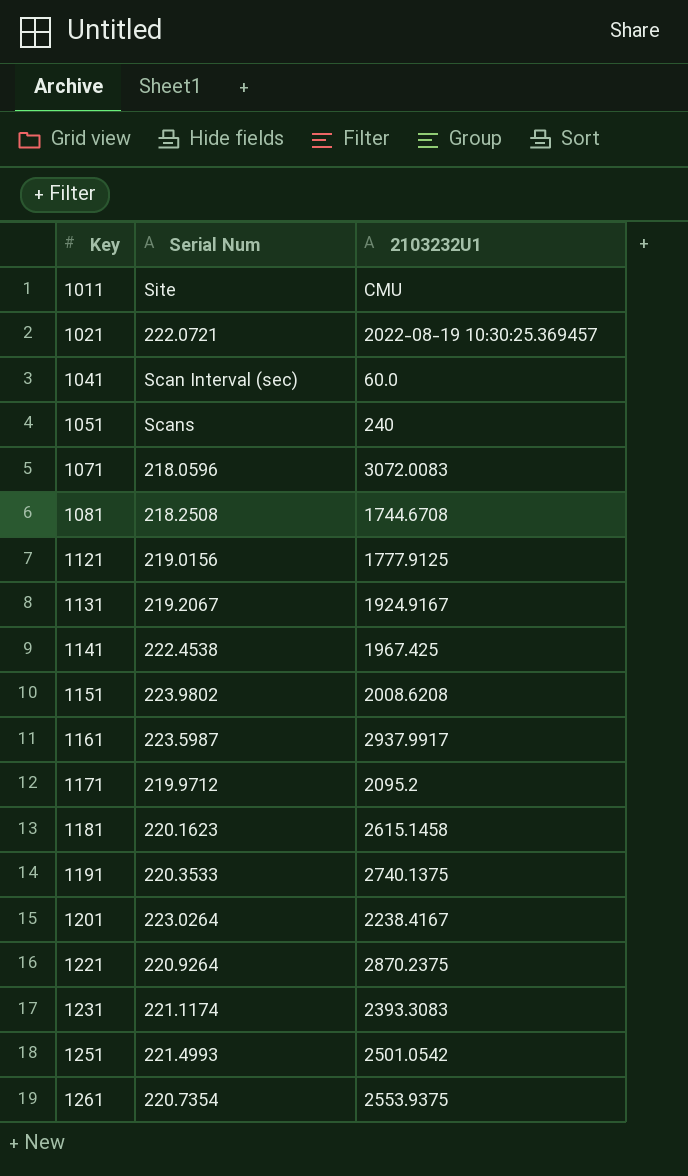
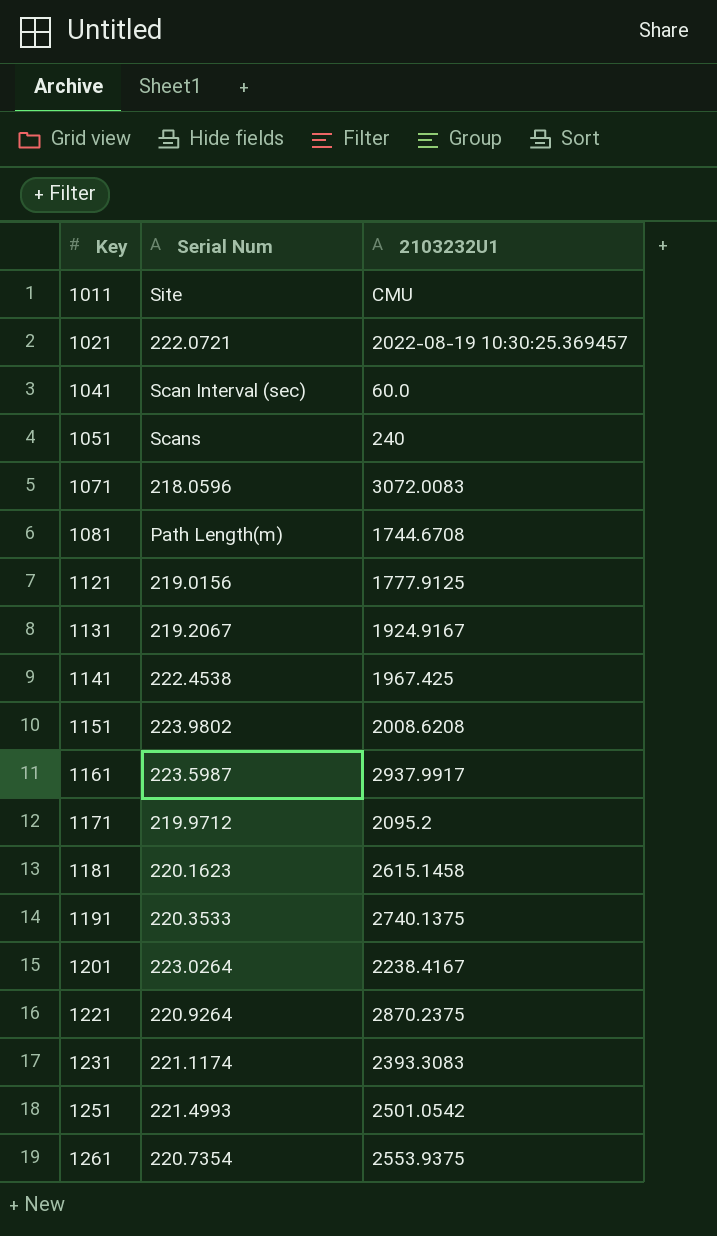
1081 | Serial Num: 218.2508 -> Path Length(m)

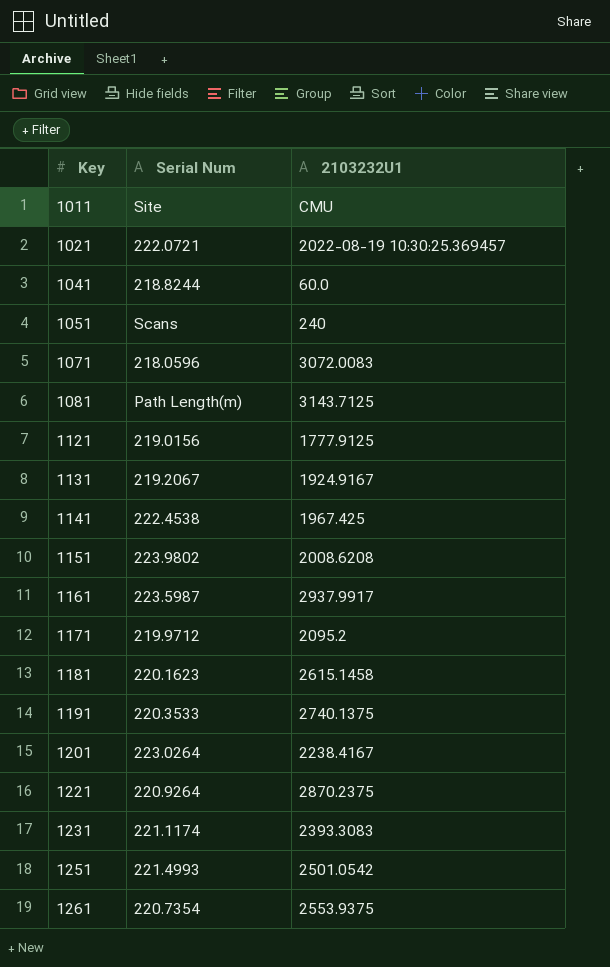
1041 | Serial Num: Scan Interval (sec) -> 218.8244
1081 | 2103232U1: 1744.6708 -> 3143.7125

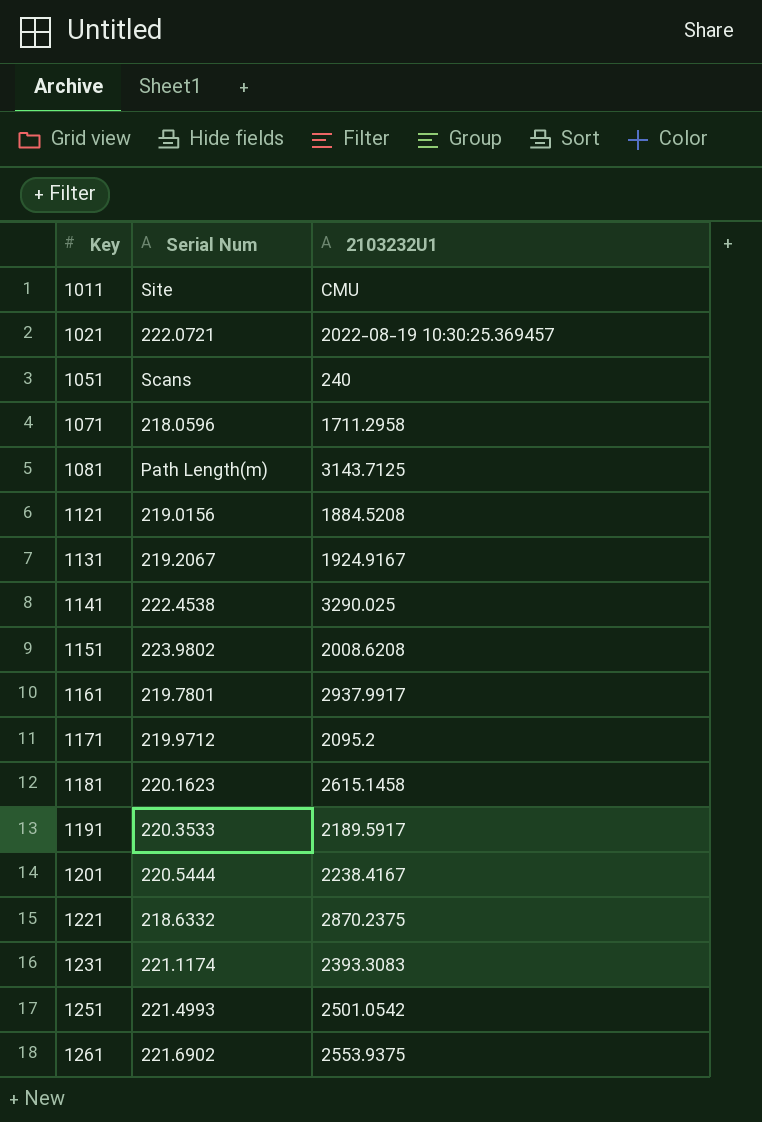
row 1041: 218.8244 | 60.0 -> none
1071 | 2103232U1: 3072.0083 -> 1711.2958
1121 | 2103232U1: 1777.9125 -> 1884.5208
1141 | 2103232U1: 1967.425 -> 3290.025
1161 | Serial Num: 223.5987 -> 219.7801
1191 | 2103232U1: 2740.1375 -> 2189.5917
1201 | Serial Num: 223.0264 -> 220.5444
1221 | Serial Num: 220.9264 -> 218.6332
1261 | Serial Num: 220.7354 -> 221.6902

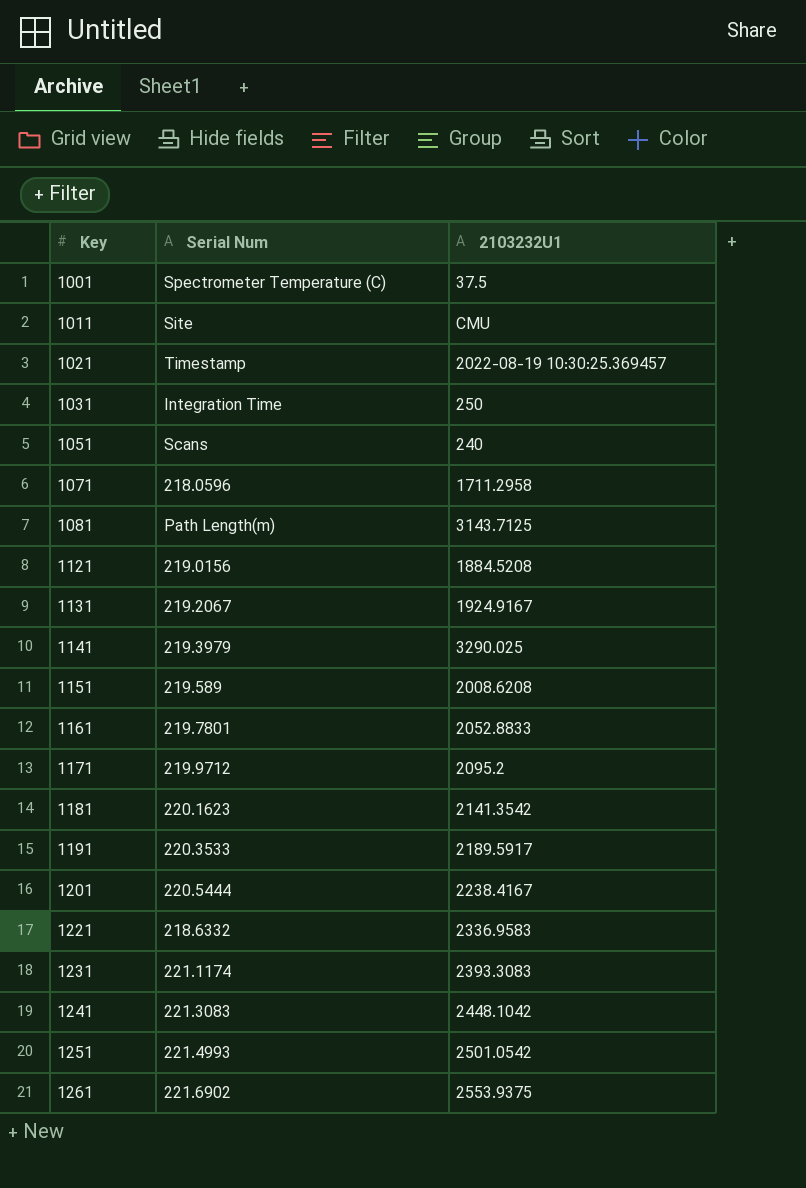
row 1001: none -> Spectrometer Temperature (C) | 37.5
1021 | Serial Num: 222.0721 -> Timestamp
row 1031: none -> Integration Time | 250
1141 | Serial Num: 222.4538 -> 219.3979
1151 | Serial Num: 223.9802 -> 219.589
1161 | 2103232U1: 2937.9917 -> 2052.8833
1181 | 2103232U1: 2615.1458 -> 2141.3542
1221 | 2103232U1: 2870.2375 -> 2336.9583
row 1241: none -> 221.3083 | 2448.1042

